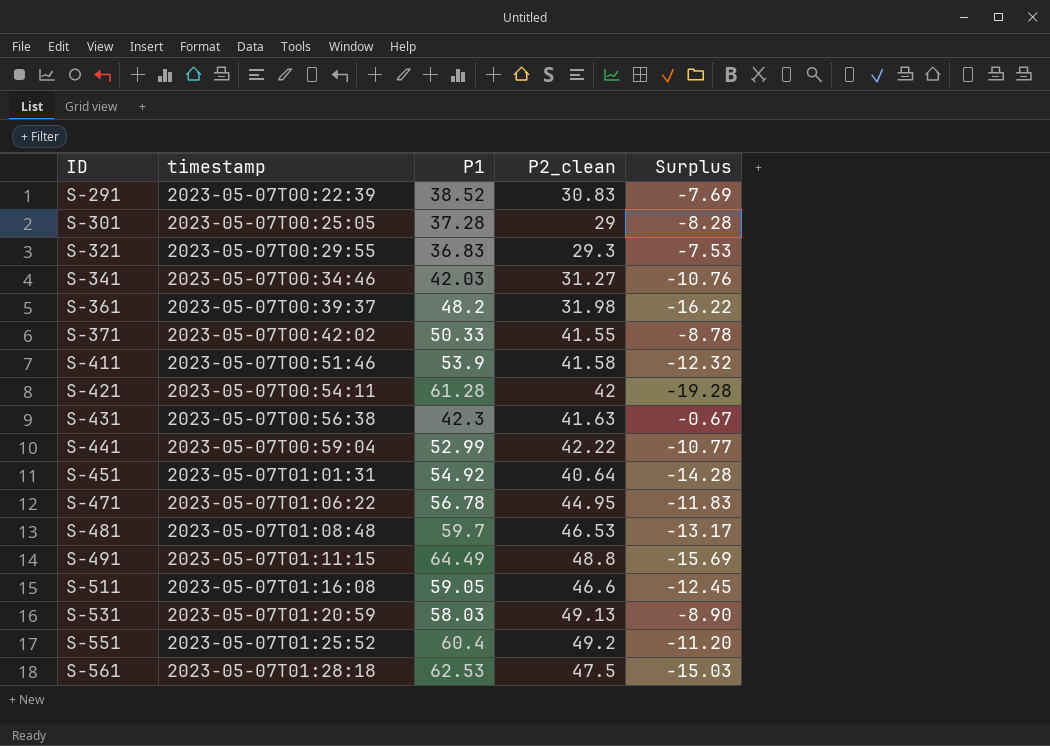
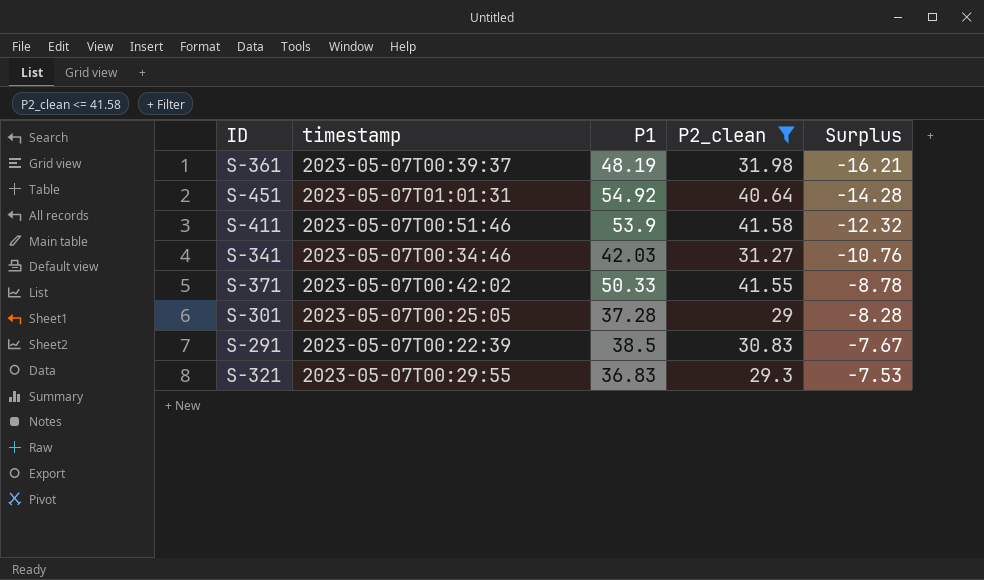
filter: none -> P2_clean <= 41.58
row order: ID ascending -> Surplus ascending
S-361 | P1: 48.2 -> 48.19
S-361 | Surplus: -16.22 -> -16.21
S-291 | P1: 38.52 -> 38.5
S-291 | Surplus: -7.69 -> -7.67

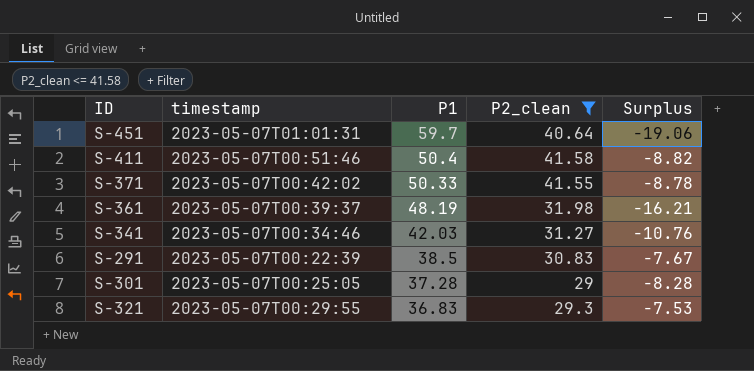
row order: Surplus ascending -> P1 descending
S-451 | P1: 54.92 -> 59.7
S-451 | Surplus: -14.28 -> -19.06
S-411 | P1: 53.9 -> 50.4
S-411 | Surplus: -12.32 -> -8.82

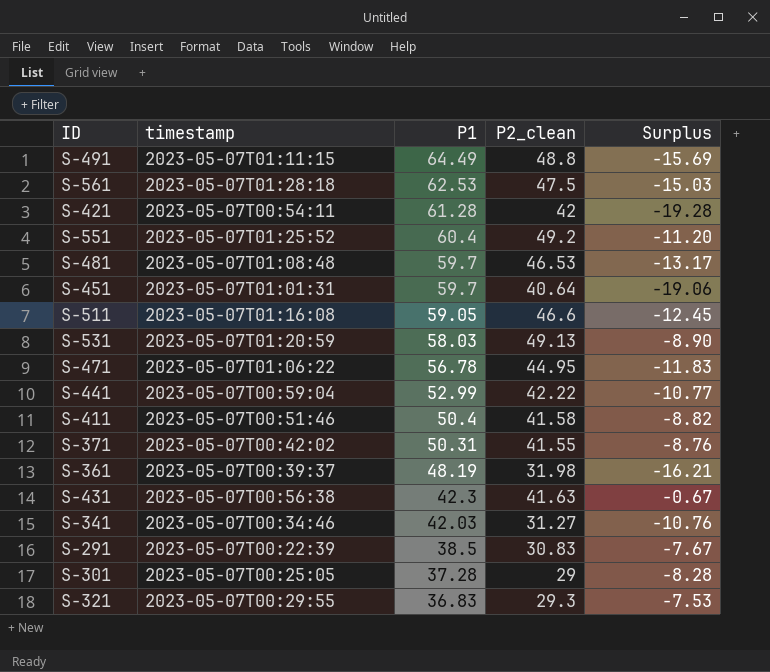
filter: P2_clean <= 41.58 -> none
S-371 | P1: 50.33 -> 50.31
S-371 | Surplus: -8.78 -> -8.76

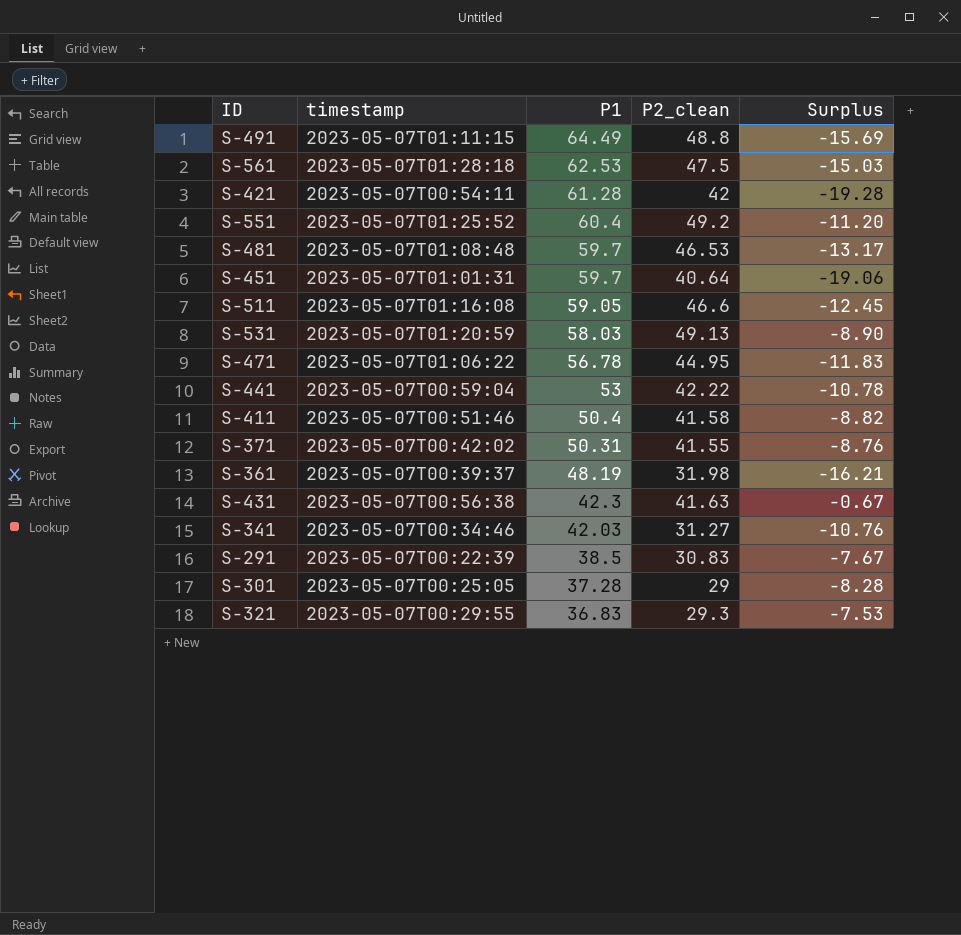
S-441 | P1: 52.99 -> 53
S-441 | Surplus: -10.77 -> -10.78

